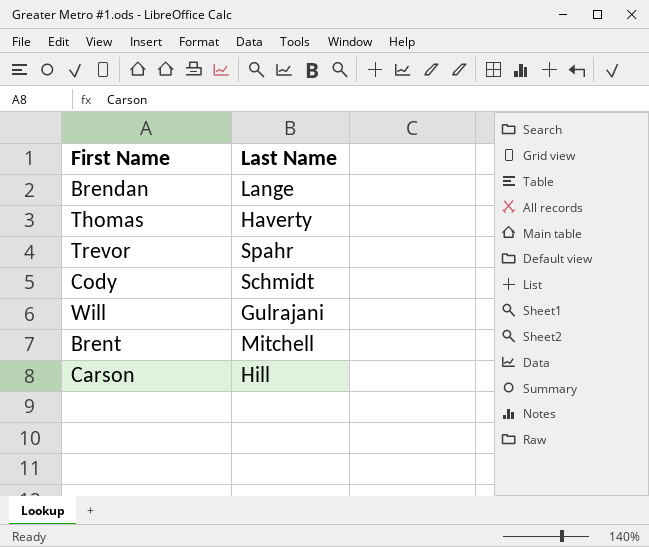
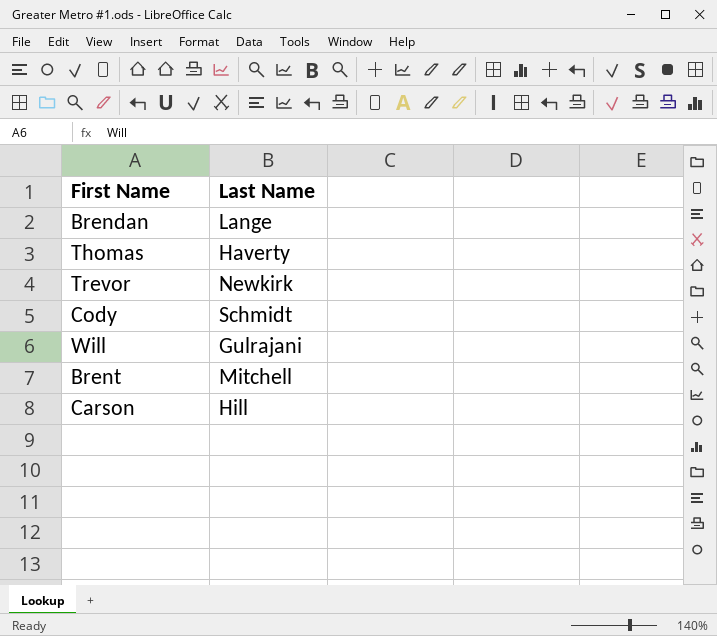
Trevor | Last Name: Spahr -> Newkirk

